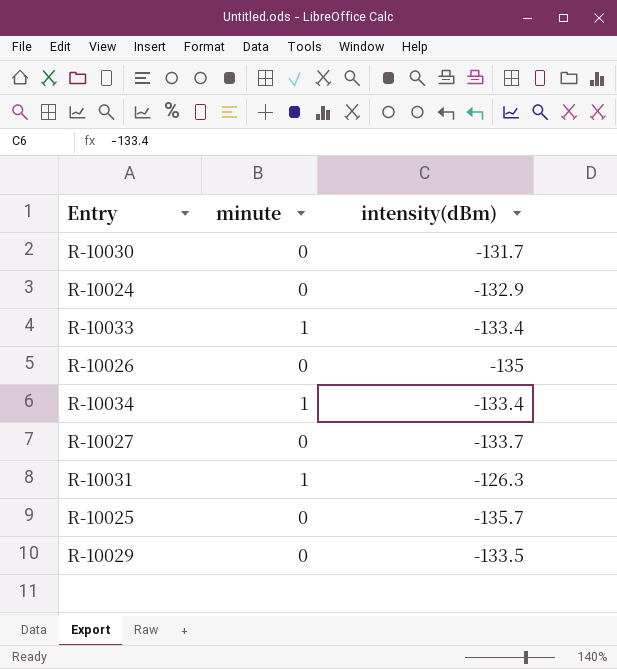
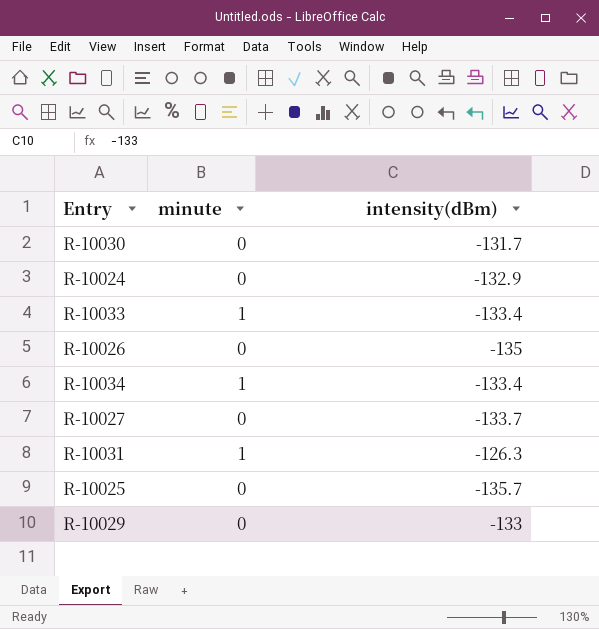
R-10029 | intensity(dBm): -133.5 -> -133

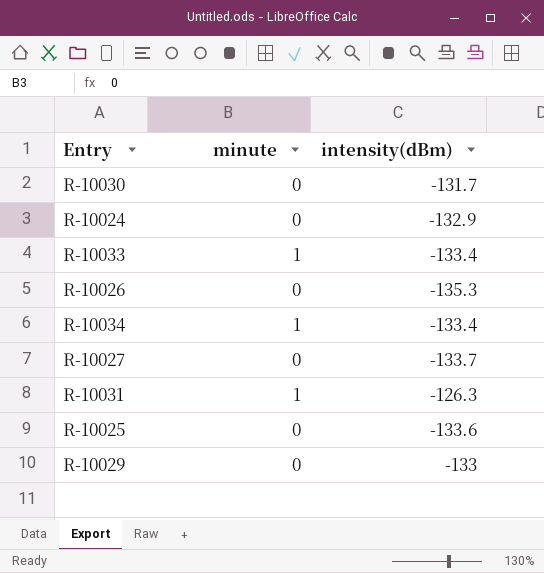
R-10026 | intensity(dBm): -135 -> -135.3
R-10025 | intensity(dBm): -135.7 -> -133.6

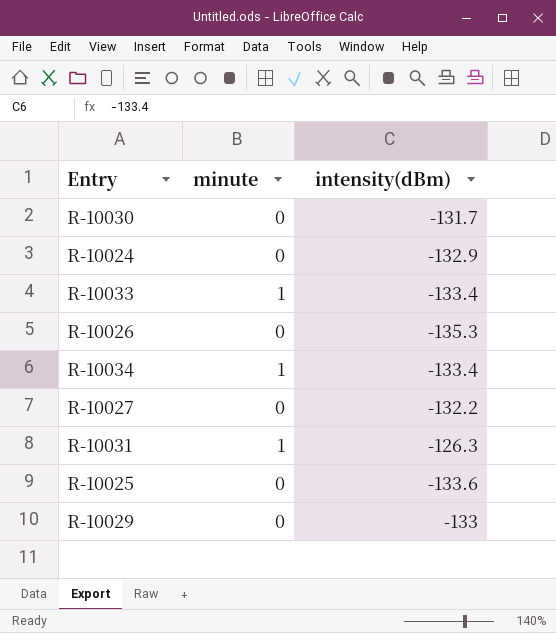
R-10027 | intensity(dBm): -133.7 -> -132.2

